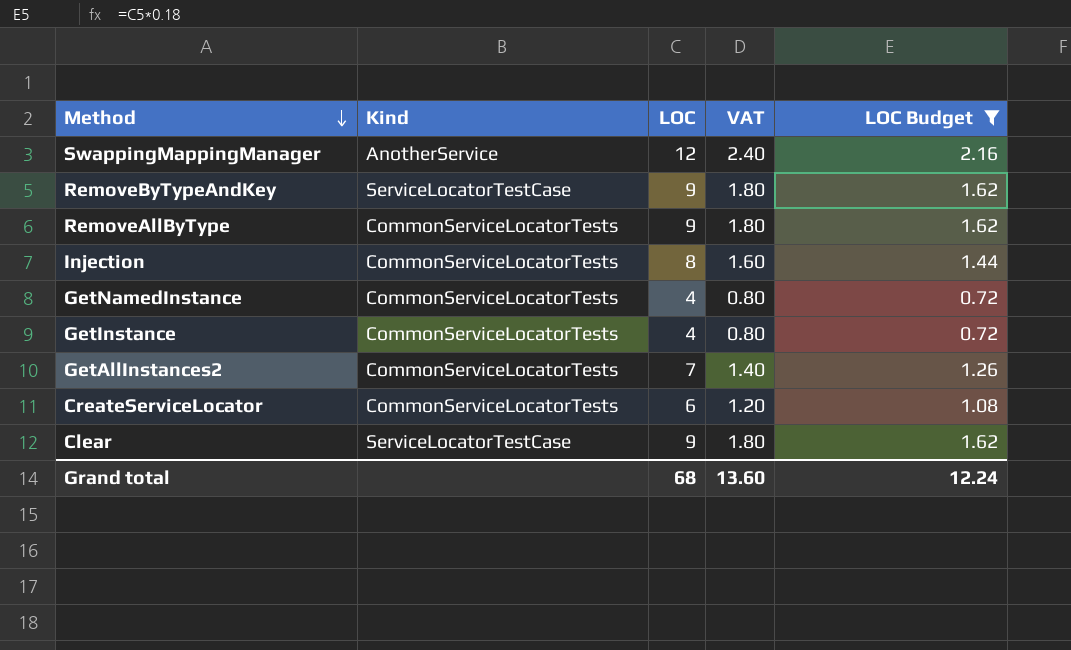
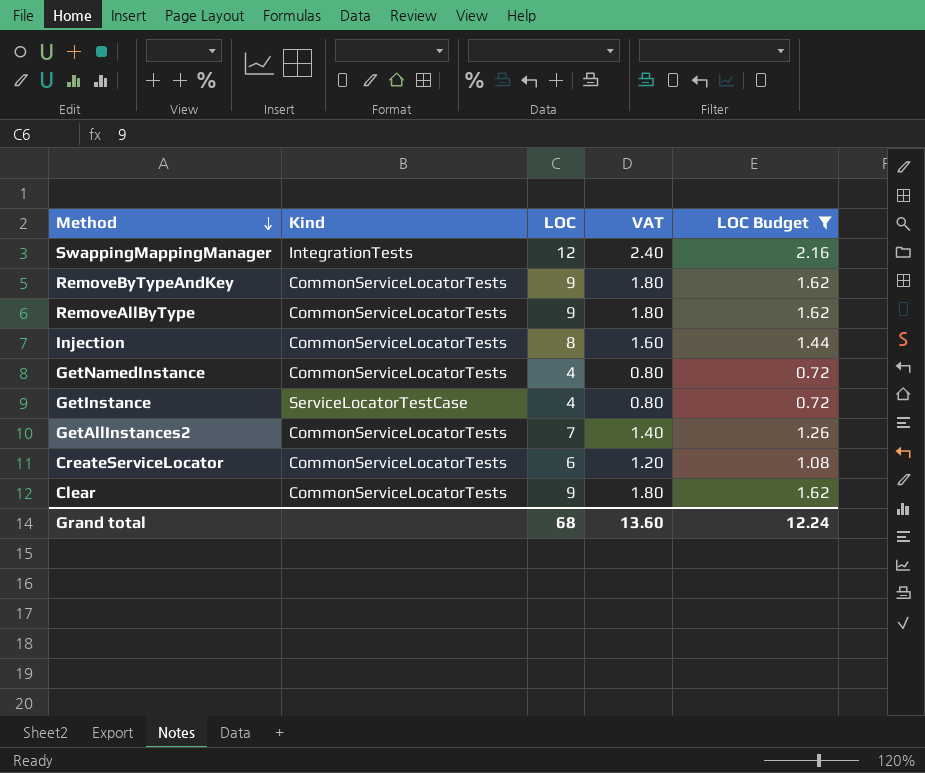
SwappingMappingManager | Kind: AnotherService -> IntegrationTests
RemoveByTypeAndKey | Kind: ServiceLocatorTestCase -> CommonServiceLocatorTests
GetInstance | Kind: CommonServiceLocatorTests -> ServiceLocatorTestCase
Clear | Kind: ServiceLocatorTestCase -> CommonServiceLocatorTests

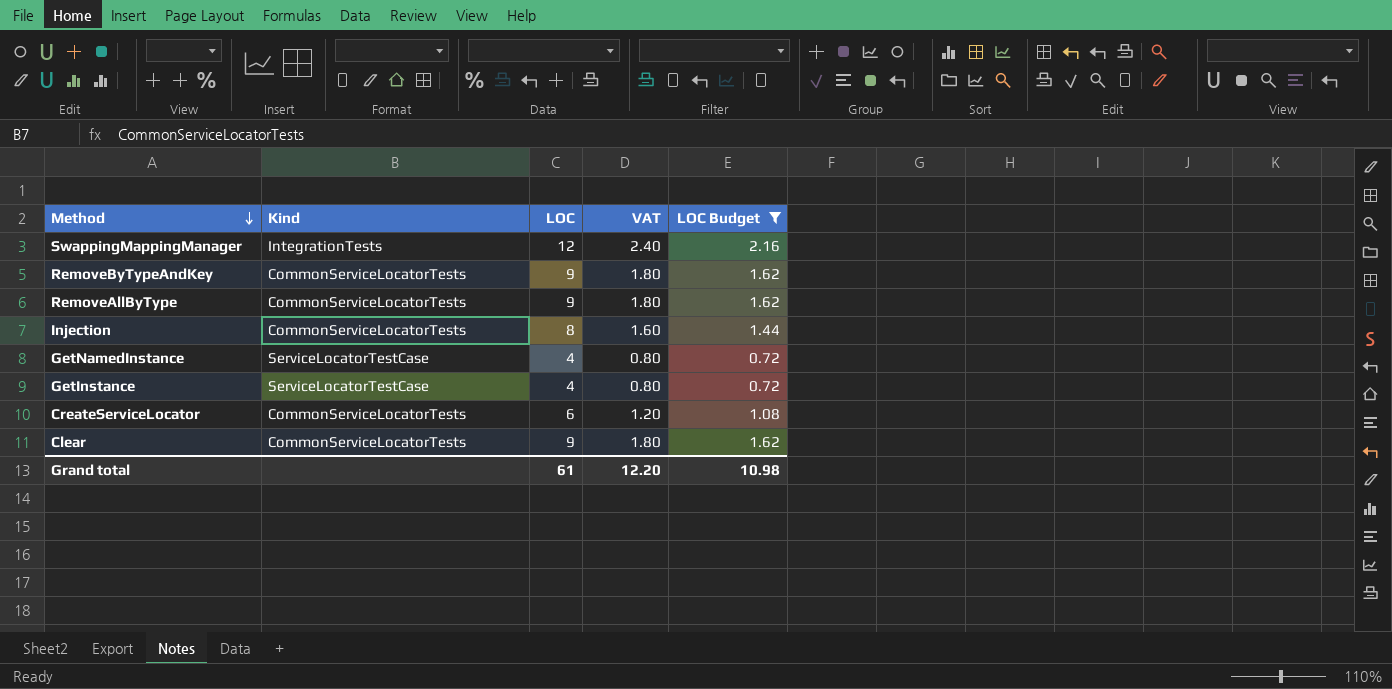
row GetAllInstances2: CommonServiceLocatorTests | 7 | 1.40 | 1.26 -> none
GetNamedInstance | Kind: CommonServiceLocatorTests -> ServiceLocatorTestCase
Grand total | LOC: 68 -> 61
Grand total | VAT: 13.60 -> 12.20
Grand total | LOC Budget: 12.24 -> 10.98

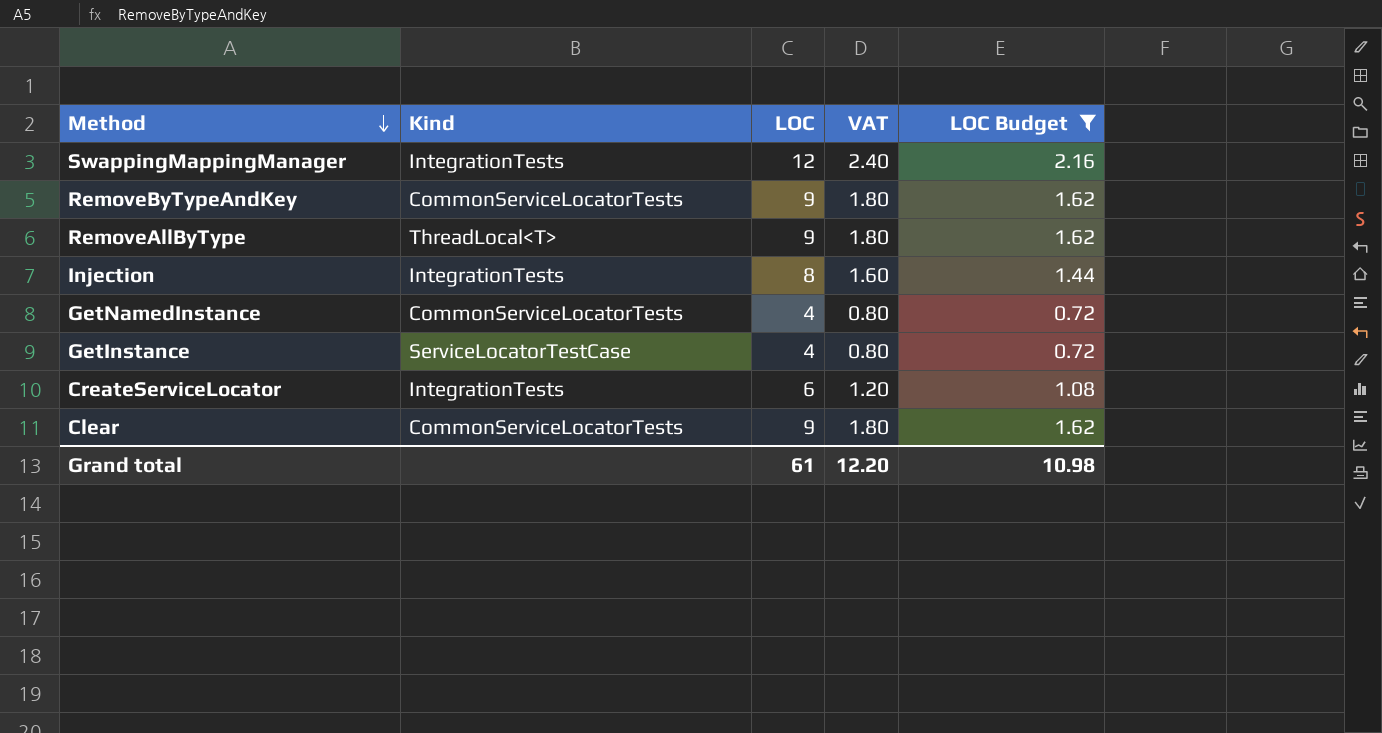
RemoveAllByType | Kind: CommonServiceLocatorTests -> ThreadLocal<T>
Injection | Kind: CommonServiceLocatorTests -> IntegrationTests
GetNamedInstance | Kind: ServiceLocatorTestCase -> CommonServiceLocatorTests
CreateServiceLocator | Kind: CommonServiceLocatorTests -> IntegrationTests

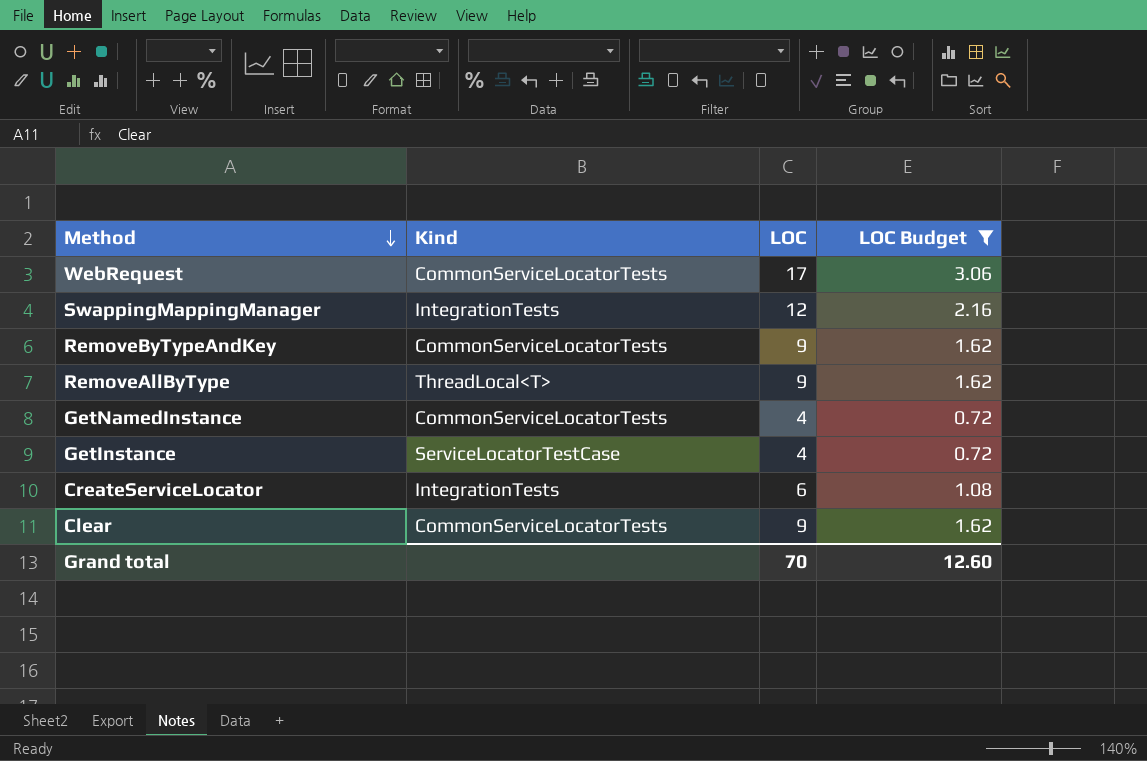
column VAT | formula: [LOC] * 0.2 -> none
row Injection: IntegrationTests | 8 | 1.60 | 1.44 -> none
row WebRequest: none -> CommonServiceLocatorTests | 17 | 3.06
Grand total | LOC: 61 -> 70
Grand total | LOC Budget: 10.98 -> 12.60

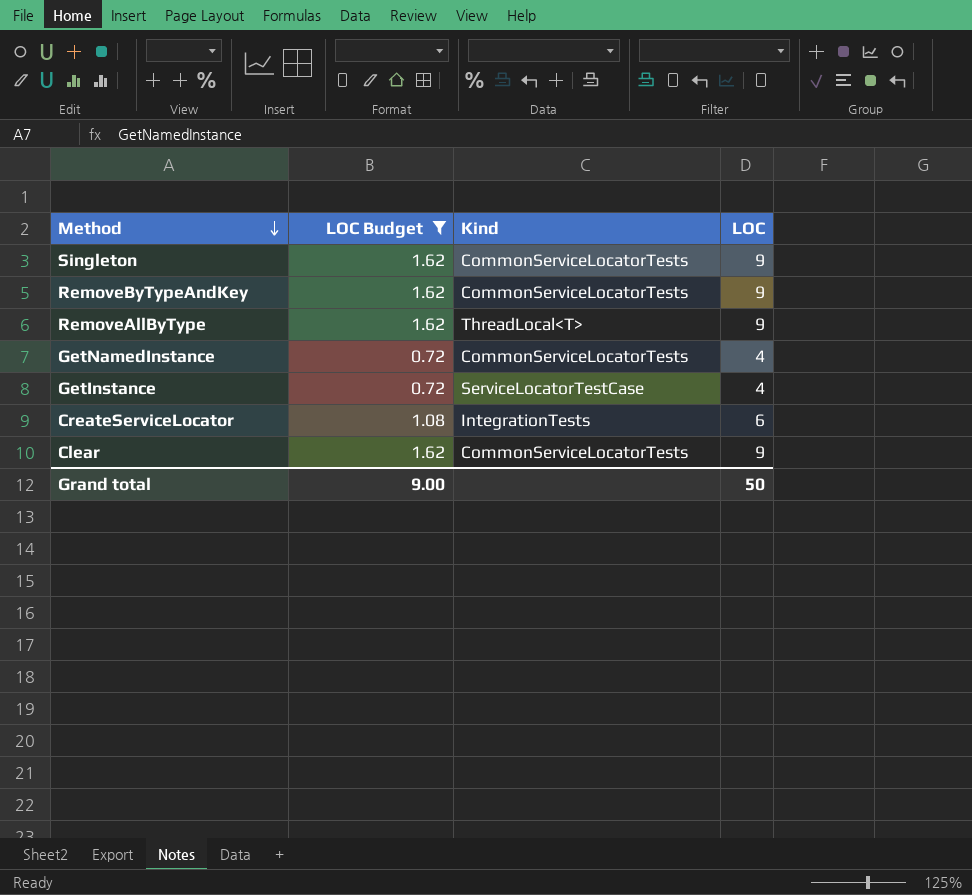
column LOC Budget | position: 4 -> 2
row WebRequest: CommonServiceLocatorTests | 17 | 3.06 -> none
row SwappingMappingManager: IntegrationTests | 12 | 2.16 -> none
row Singleton: none -> 1.62 | CommonServiceLocatorTests | 9
Grand total | LOC Budget: 12.60 -> 9.00
Grand total | LOC: 70 -> 50

